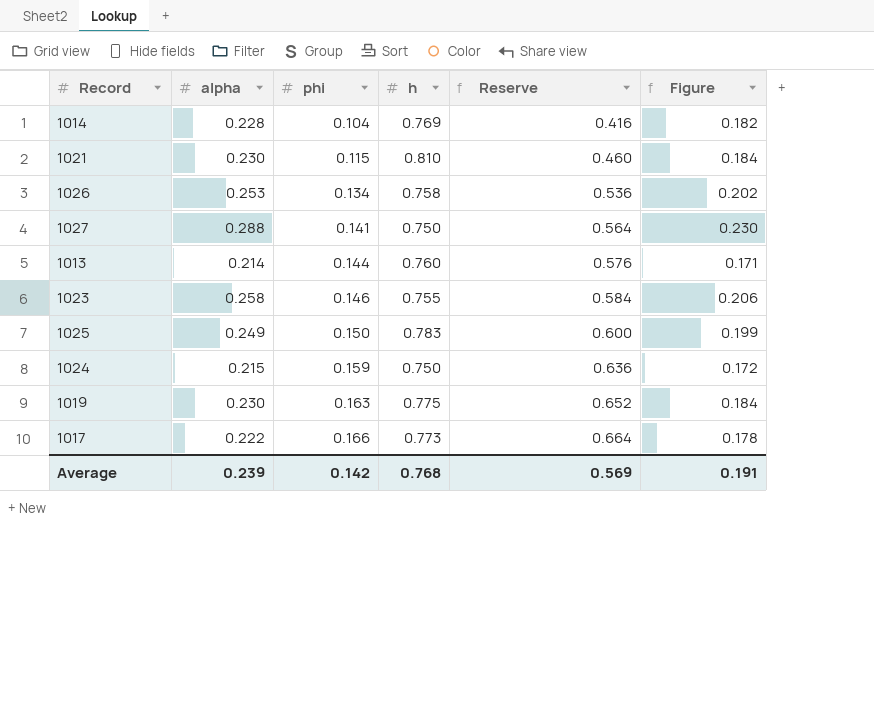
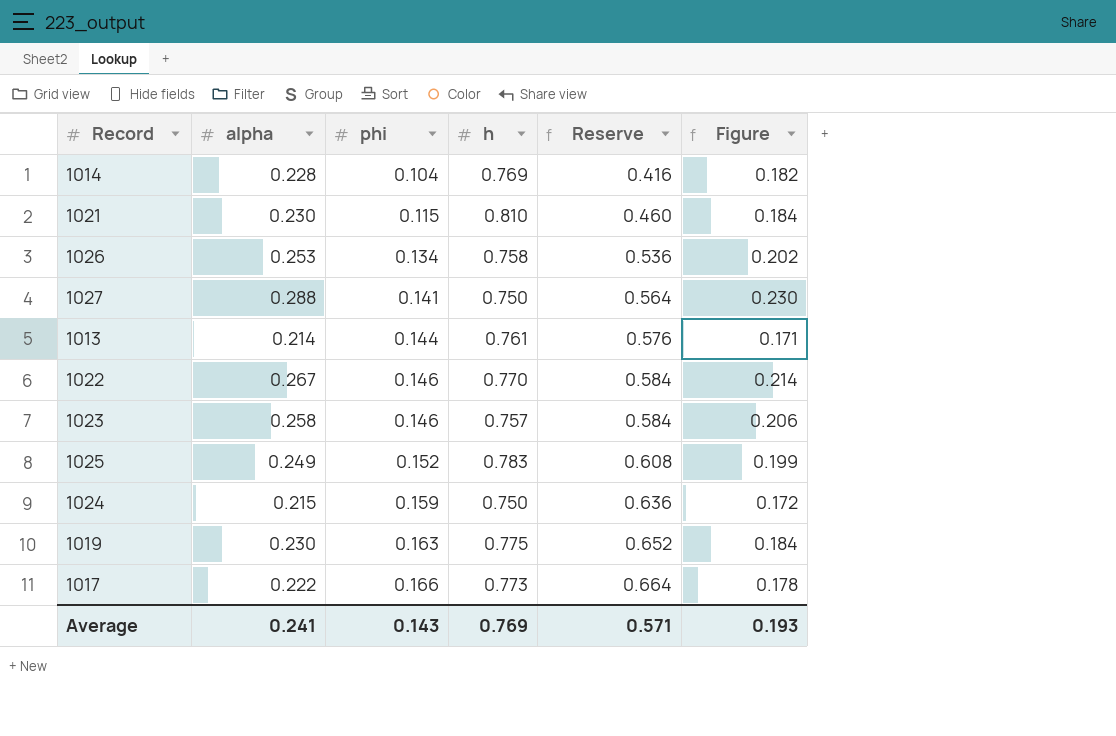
1013 | h: 0.760 -> 0.761
row 1022: none -> 0.267 | 0.146 | 0.770 | 0.584 | 0.214
1023 | h: 0.755 -> 0.757
1025 | phi: 0.150 -> 0.152
1025 | Reserve: 0.600 -> 0.608
Average | alpha: 0.239 -> 0.241
Average | phi: 0.142 -> 0.143
Average | h: 0.768 -> 0.769
Average | Reserve: 0.569 -> 0.571
Average | Figure: 0.191 -> 0.193

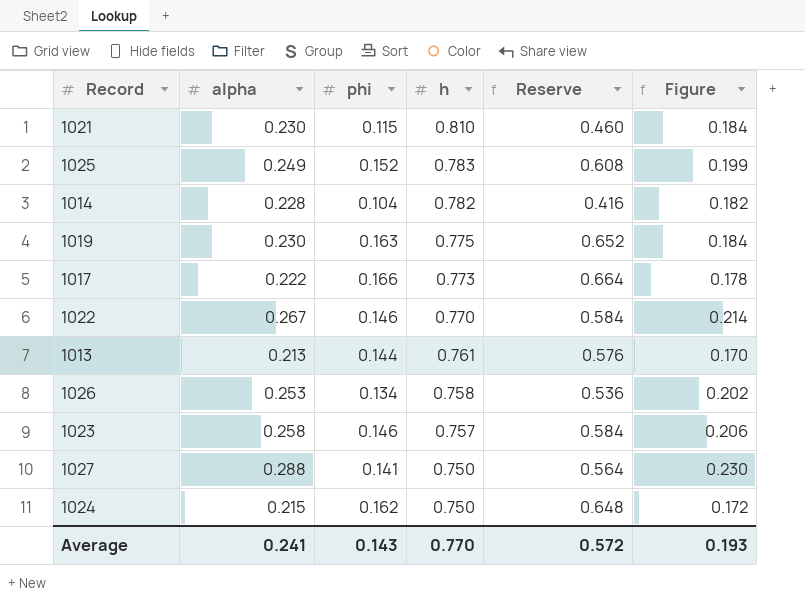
row order: phi ascending -> h descending
1014 | h: 0.769 -> 0.782
1013 | alpha: 0.214 -> 0.213
1013 | Figure: 0.171 -> 0.170
1024 | phi: 0.159 -> 0.162
1024 | Reserve: 0.636 -> 0.648
Average | h: 0.769 -> 0.770
Average | Reserve: 0.571 -> 0.572

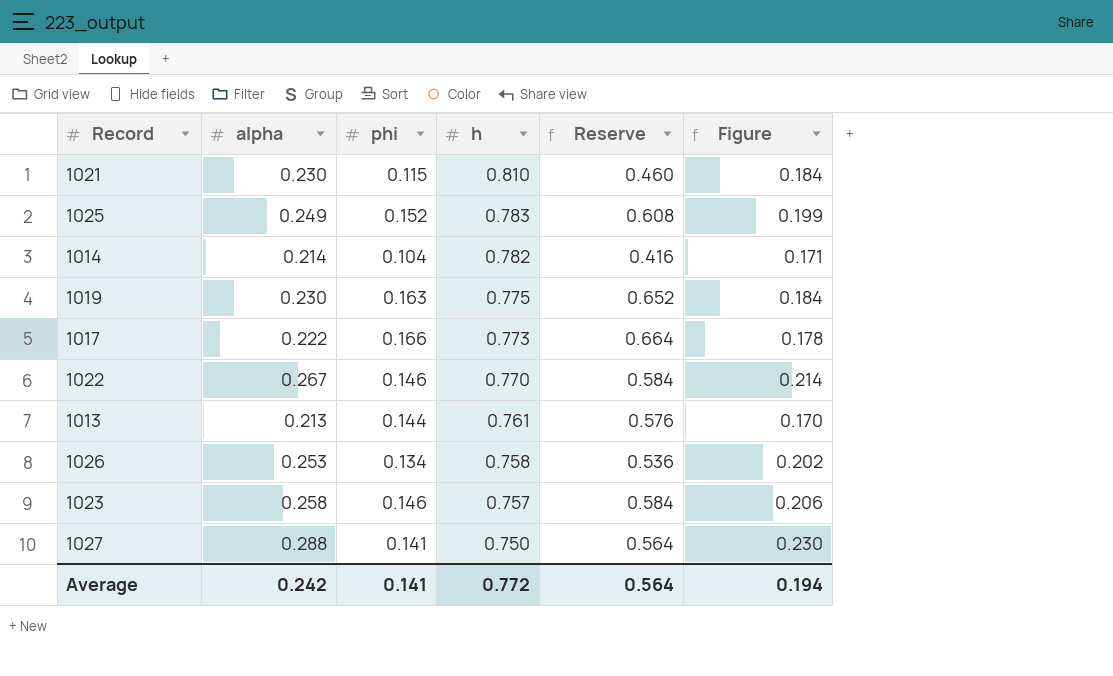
row 1024: 0.215 | 0.162 | 0.750 | 0.648 | 0.172 -> none
1014 | alpha: 0.228 -> 0.214
1014 | Figure: 0.182 -> 0.171
Average | alpha: 0.241 -> 0.242
Average | phi: 0.143 -> 0.141
Average | h: 0.770 -> 0.772
Average | Reserve: 0.572 -> 0.564
Average | Figure: 0.193 -> 0.194

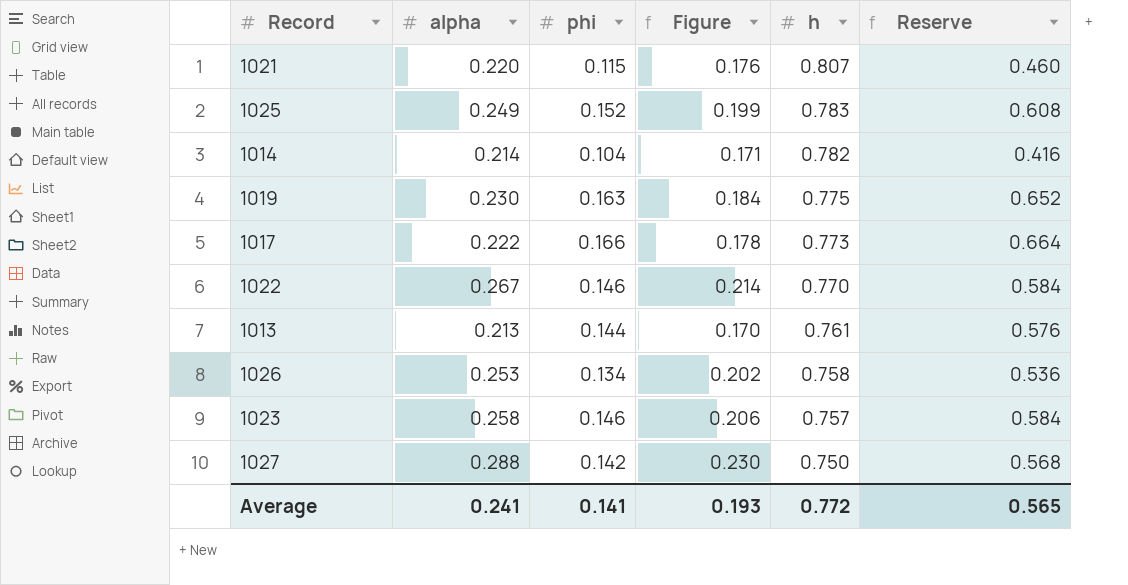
column Figure | position: 6 -> 4
1021 | alpha: 0.230 -> 0.220
1021 | Figure: 0.184 -> 0.176
1021 | h: 0.810 -> 0.807
1027 | phi: 0.141 -> 0.142
1027 | Reserve: 0.564 -> 0.568
Average | alpha: 0.242 -> 0.241
Average | Figure: 0.194 -> 0.193
Average | Reserve: 0.564 -> 0.565

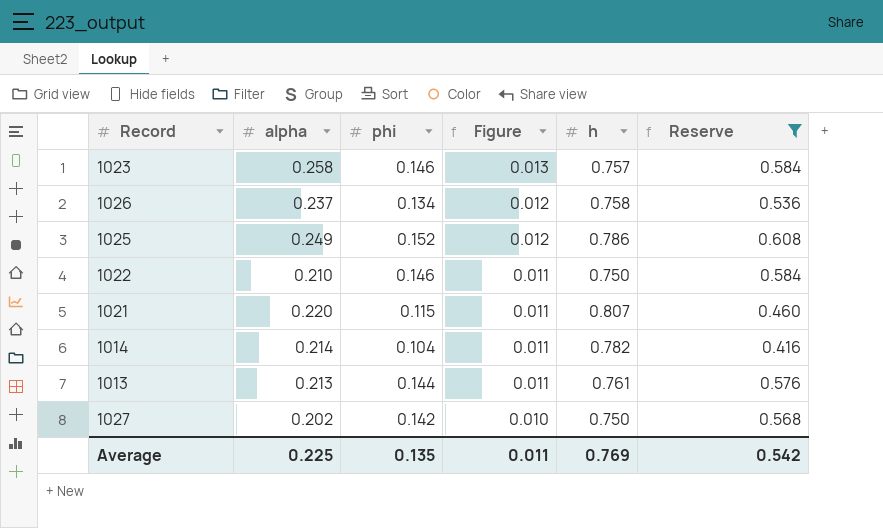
filter: none -> Reserve <= 0.608
row order: h descending -> Figure descending
column Figure | formula: [alpha] * 0.8 -> [alpha] * 0.05
1026 | alpha: 0.253 -> 0.237
1025 | h: 0.783 -> 0.786
1022 | alpha: 0.267 -> 0.210
1022 | h: 0.770 -> 0.750
1027 | alpha: 0.288 -> 0.202
Average | alpha: 0.241 -> 0.225
Average | phi: 0.141 -> 0.135
Average | Figure: 0.193 -> 0.011
Average | h: 0.772 -> 0.769
Average | Reserve: 0.565 -> 0.542

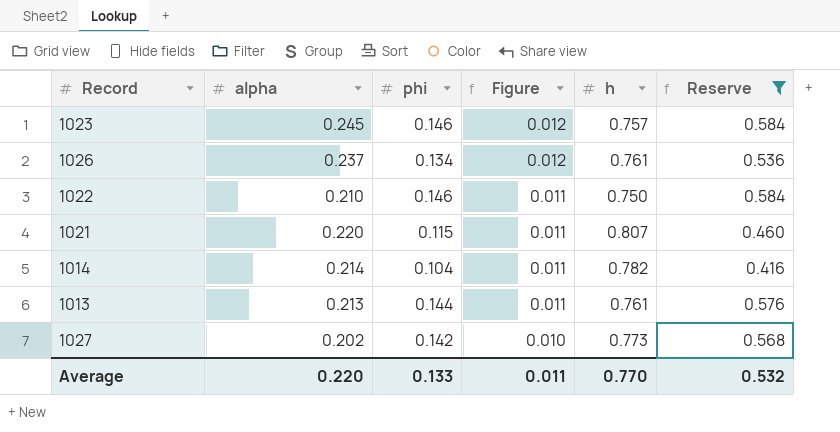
row 1025: 0.249 | 0.152 | 0.012 | 0.786 | 0.608 -> none
1023 | alpha: 0.258 -> 0.245
1023 | Figure: 0.013 -> 0.012
1026 | h: 0.758 -> 0.761
1027 | h: 0.750 -> 0.773
Average | alpha: 0.225 -> 0.220
Average | phi: 0.135 -> 0.133
Average | h: 0.769 -> 0.770
Average | Reserve: 0.542 -> 0.532

